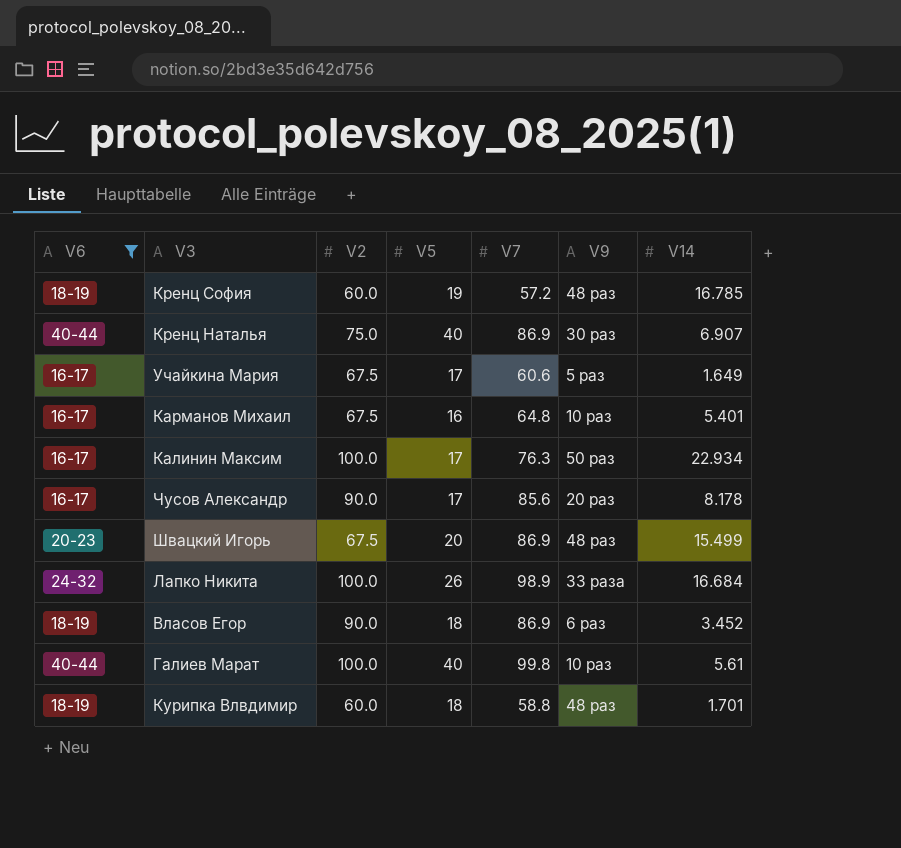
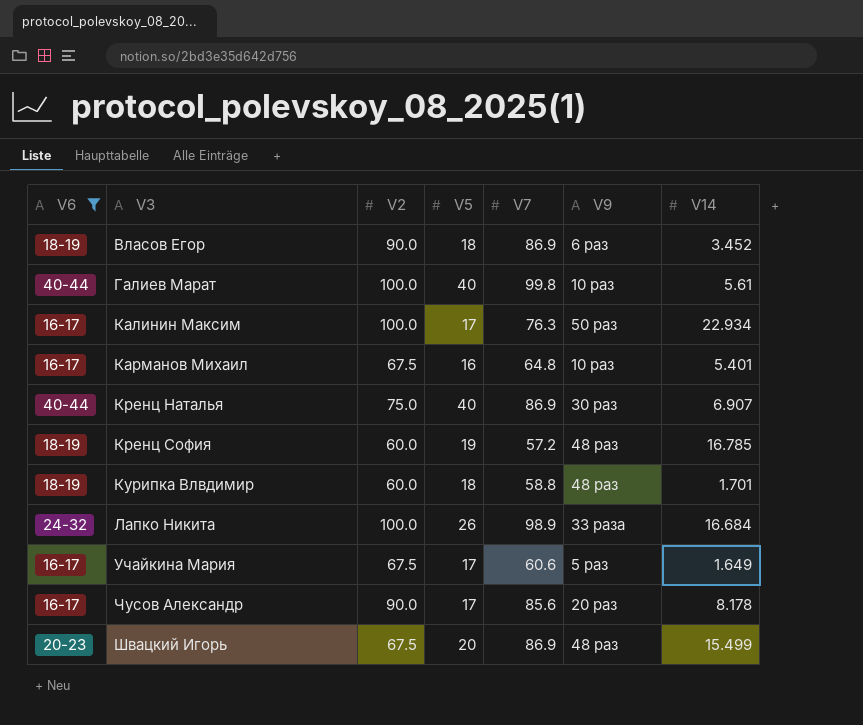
row order: none -> V3 ascending

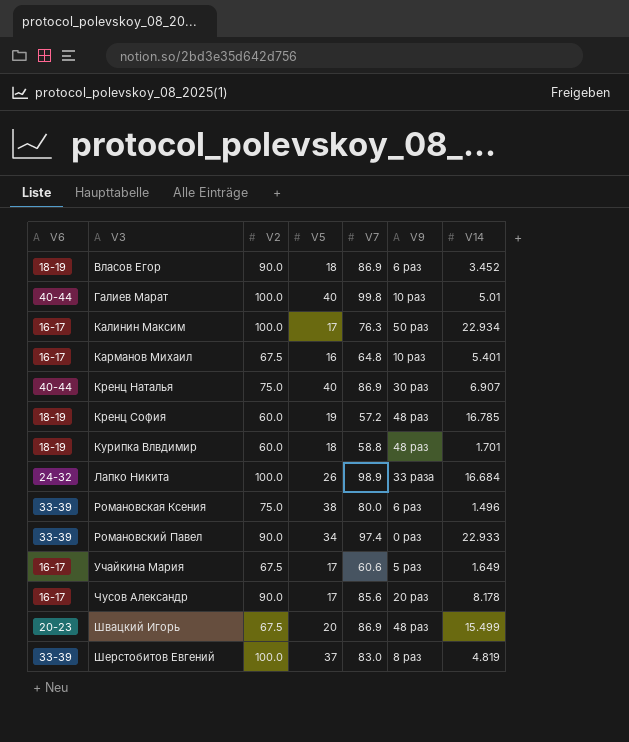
filter: V6 != 33-39 -> none
Галиев Марат | V14: 5.61 -> 5.01

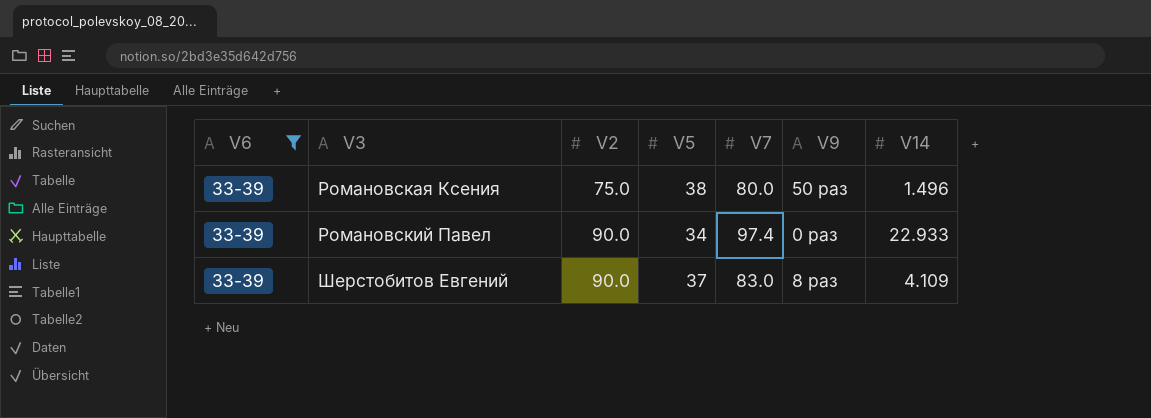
filter: none -> V6 = 33-39
Романовская Ксения | V9: 6 раз -> 50 раз
Шерстобитов Евгений | V2: 100.0 -> 90.0
Шерстобитов Евгений | V14: 4.819 -> 4.109

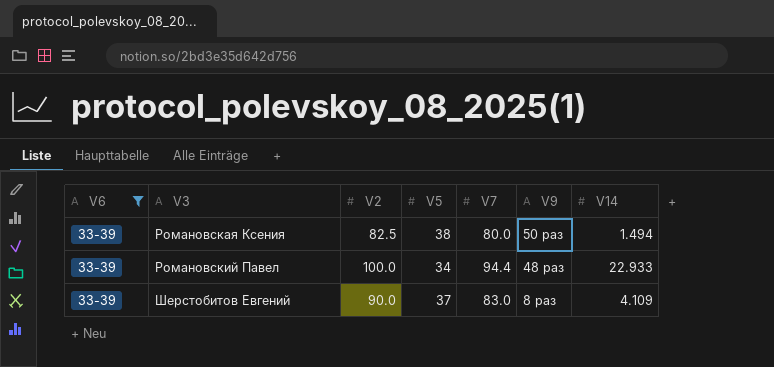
Романовская Ксения | V2: 75.0 -> 82.5
Романовская Ксения | V14: 1.496 -> 1.494
Романовский Павел | V2: 90.0 -> 100.0
Романовский Павел | V7: 97.4 -> 94.4
Романовский Павел | V9: 0 раз -> 48 раз

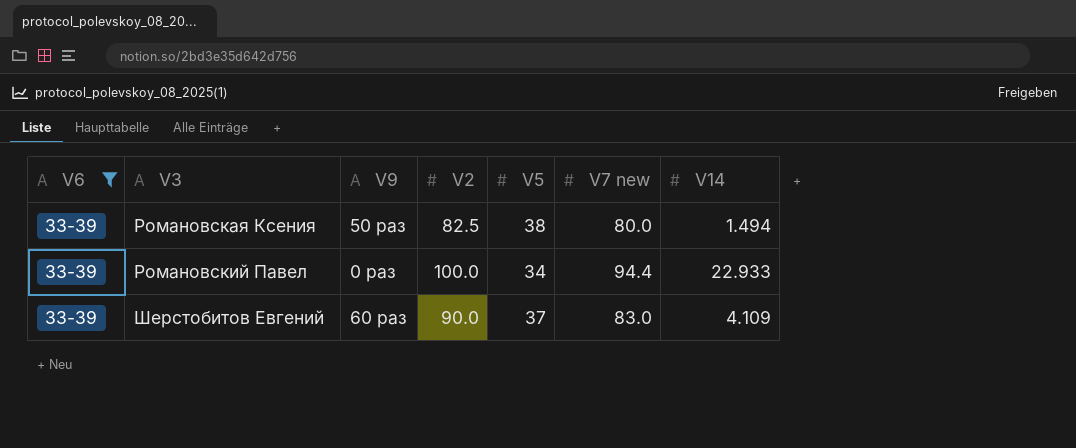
column V9 | position: 6 -> 3
column name: V7 -> V7 new
Романовский Павел | V9: 48 раз -> 0 раз
Шерстобитов Евгений | V9: 8 раз -> 60 раз

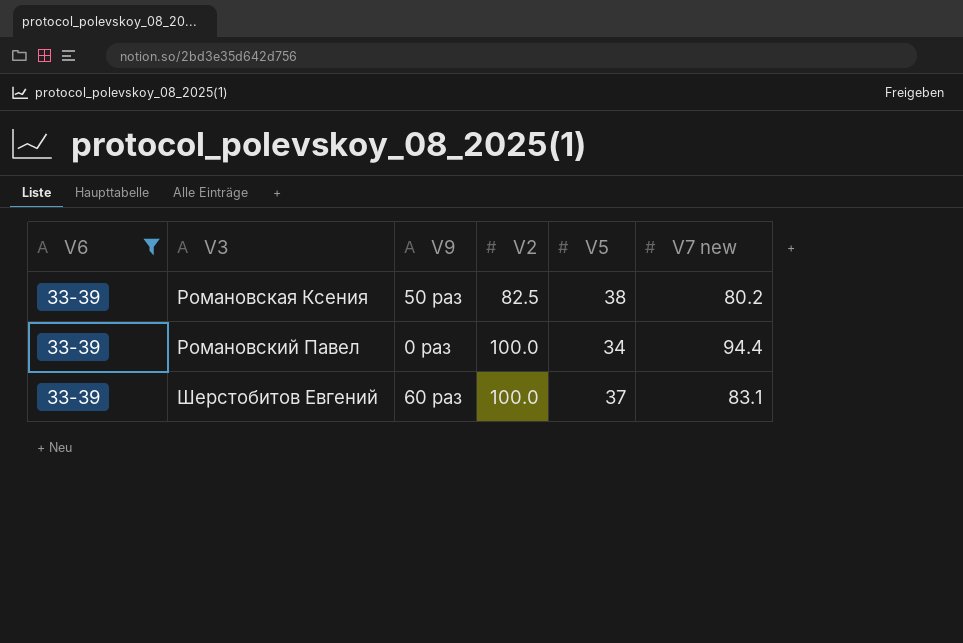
column V14 | position: 7 -> none
Романовская Ксения | V7 new: 80.0 -> 80.2
Шерстобитов Евгений | V2: 90.0 -> 100.0
Шерстобитов Евгений | V7 new: 83.0 -> 83.1

